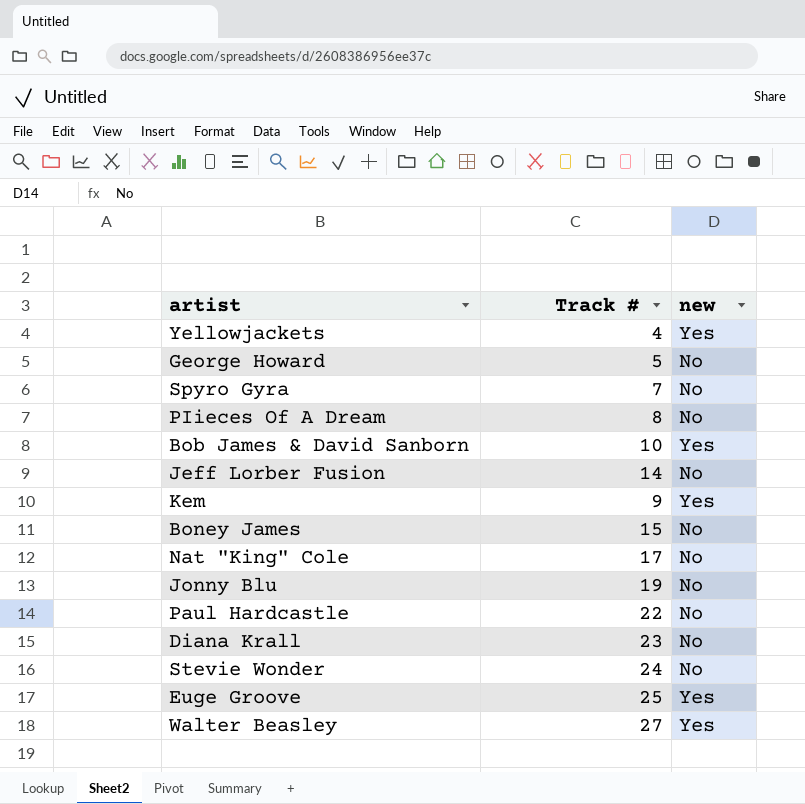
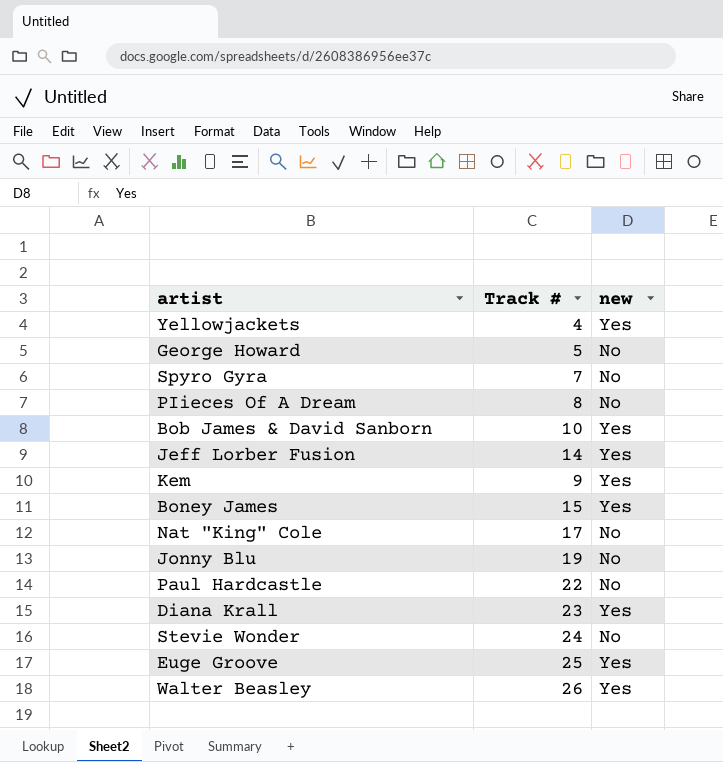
Jeff Lorber Fusion | new: No -> Yes
Boney James | new: No -> Yes
Diana Krall | new: No -> Yes
Walter Beasley | Track #: 27 -> 26

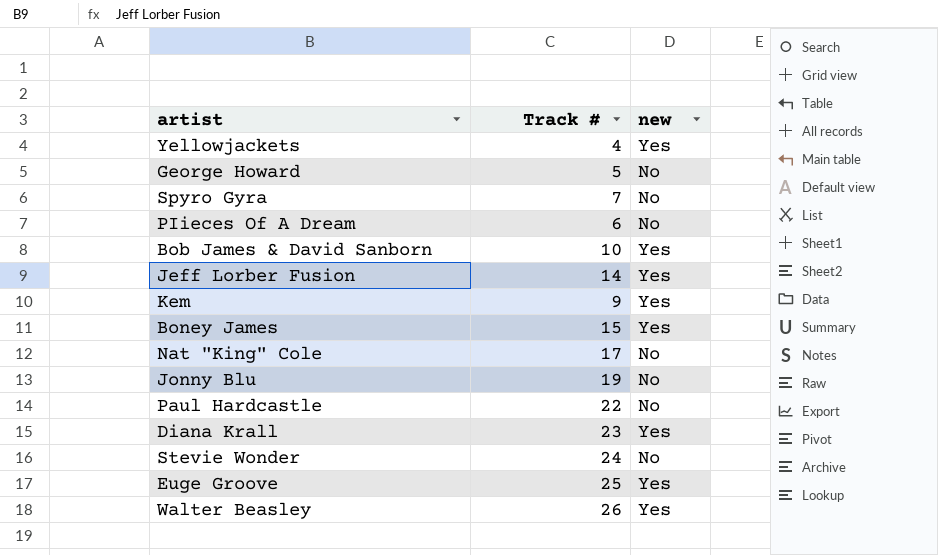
PIieces Of A Dream | Track #: 8 -> 6

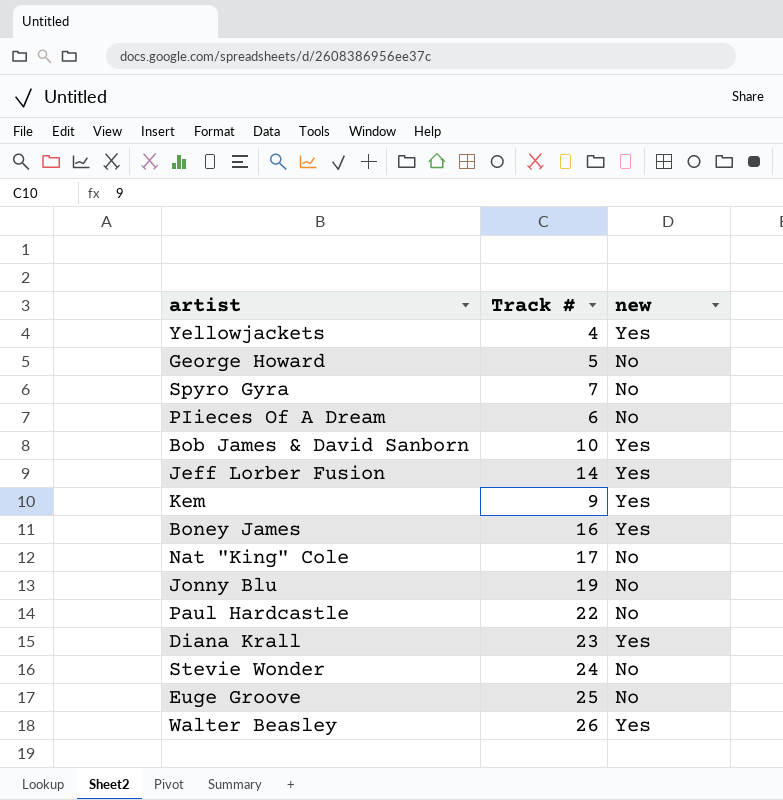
Boney James | Track #: 15 -> 16
Euge Groove | new: Yes -> No

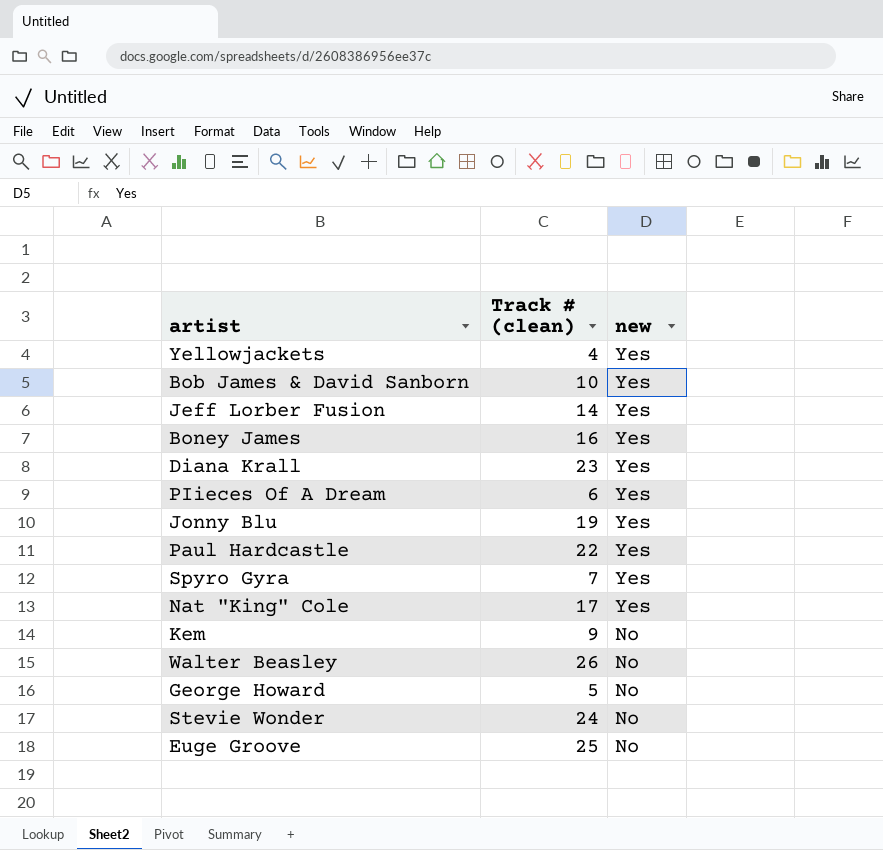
row order: none -> new descending
column name: Track # -> Track # (clean)
PIieces Of A Dream | new: No -> Yes
Jonny Blu | new: No -> Yes
Paul Hardcastle | new: No -> Yes
Spyro Gyra | new: No -> Yes
Nat "King" Cole | new: No -> Yes
Kem | new: Yes -> No
Walter Beasley | new: Yes -> No

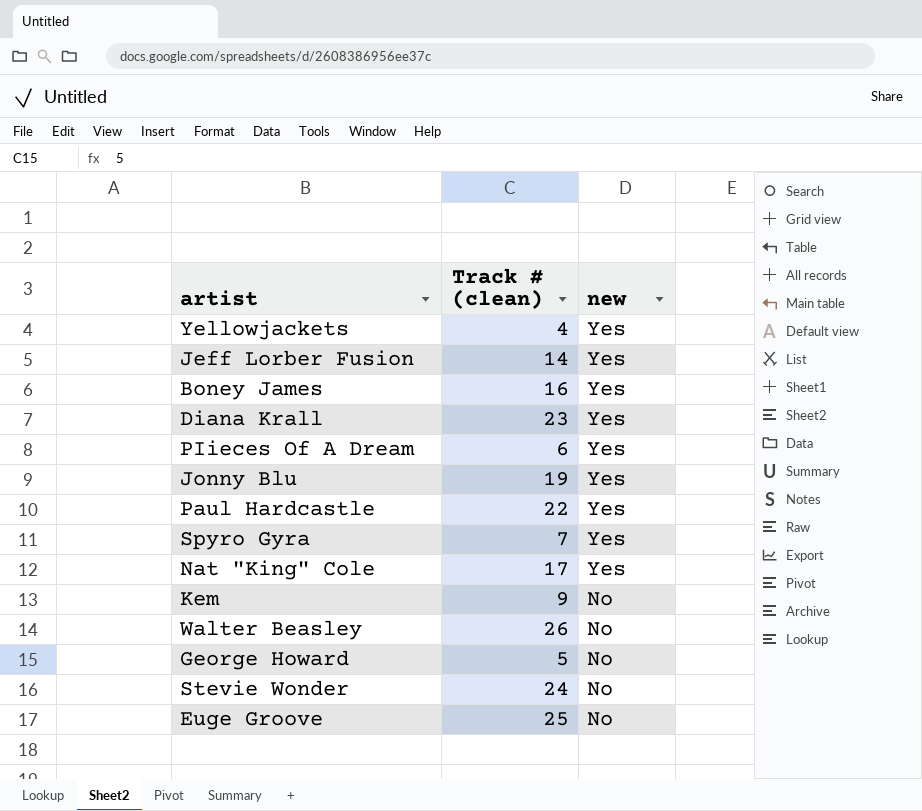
row Bob James & David Sanborn: 10 | Yes -> none

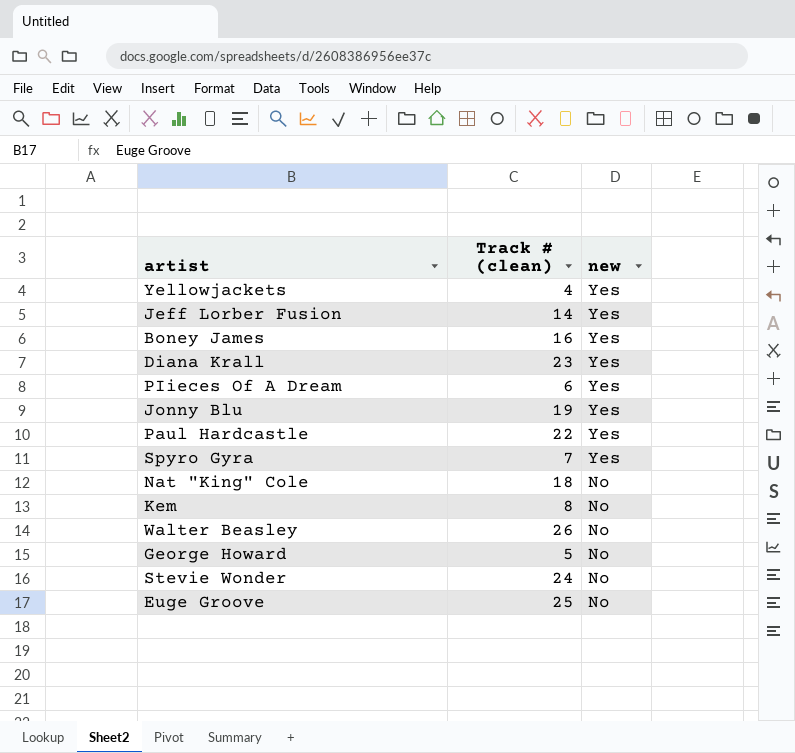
Nat "King" Cole | Track # (clean): 17 -> 18
Nat "King" Cole | new: Yes -> No
Kem | Track # (clean): 9 -> 8

